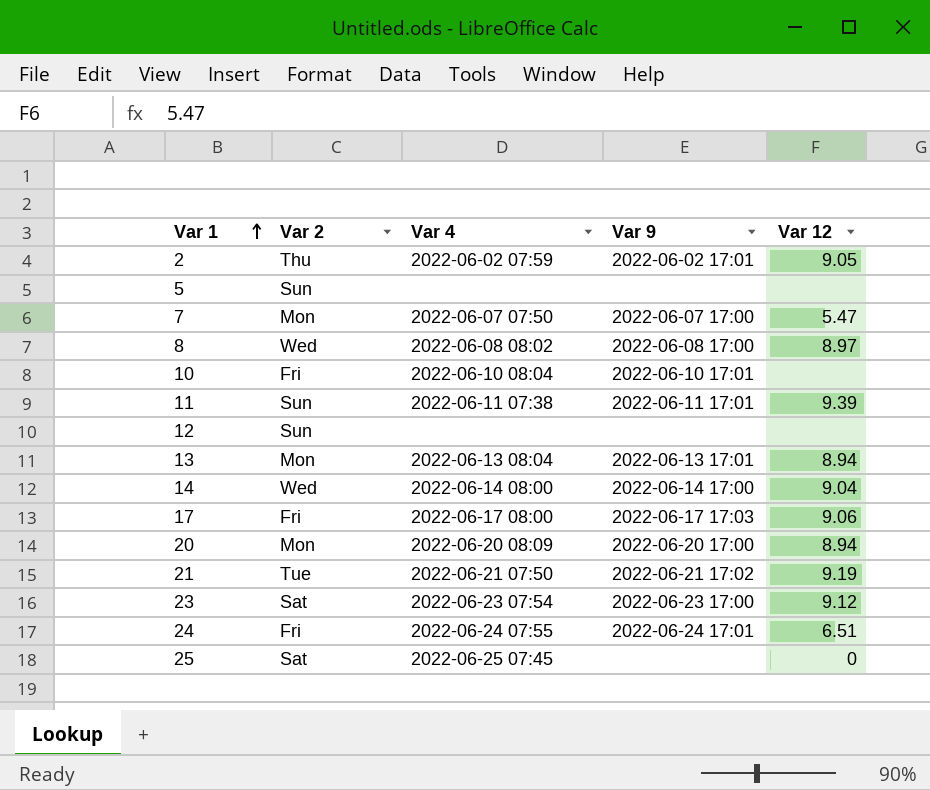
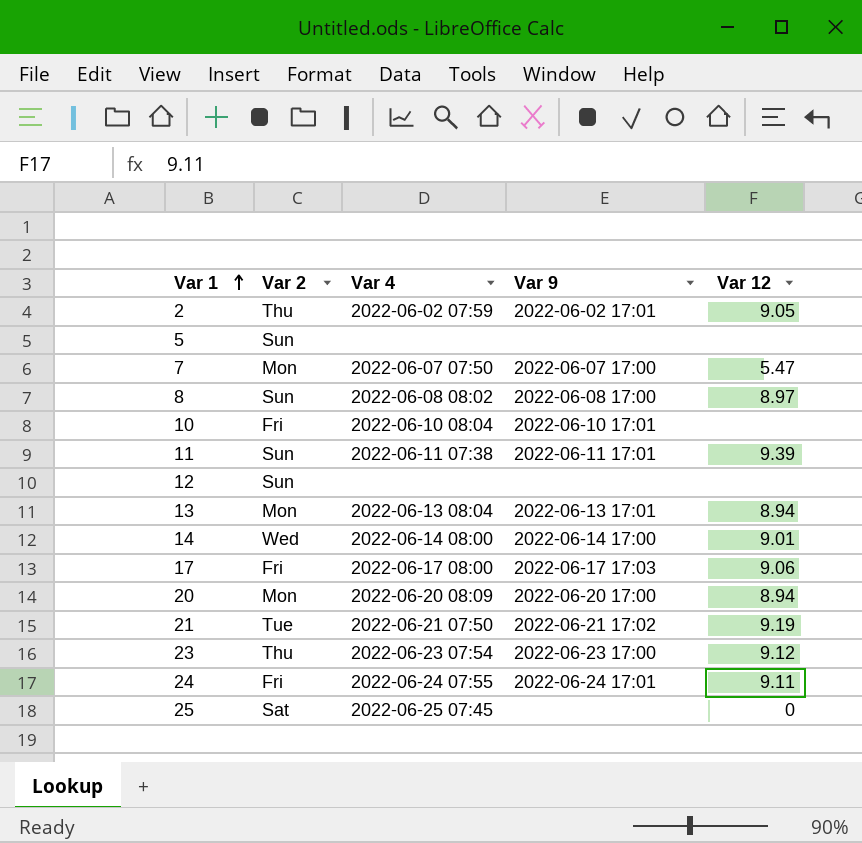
8 | Var 2: Wed -> Sun
14 | Var 12: 9.04 -> 9.01
23 | Var 2: Sat -> Thu
24 | Var 12: 6.51 -> 9.11

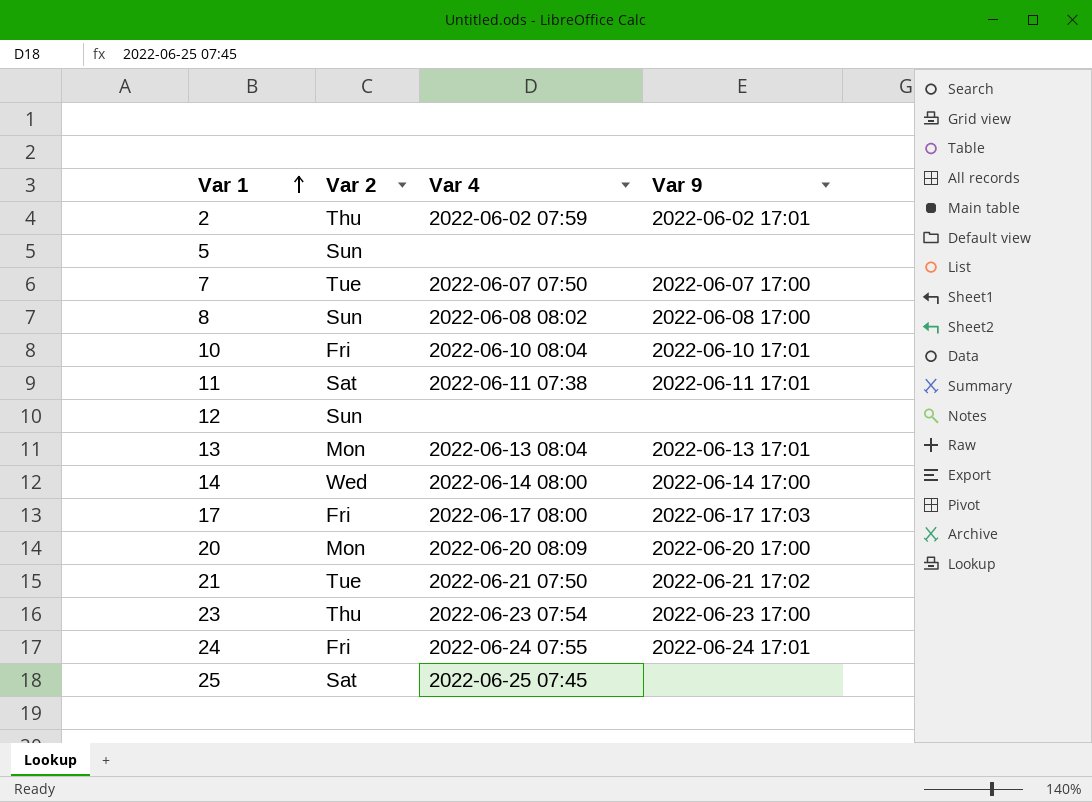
column Var 12 | position: 5 -> none
7 | Var 2: Mon -> Tue
11 | Var 2: Sun -> Sat

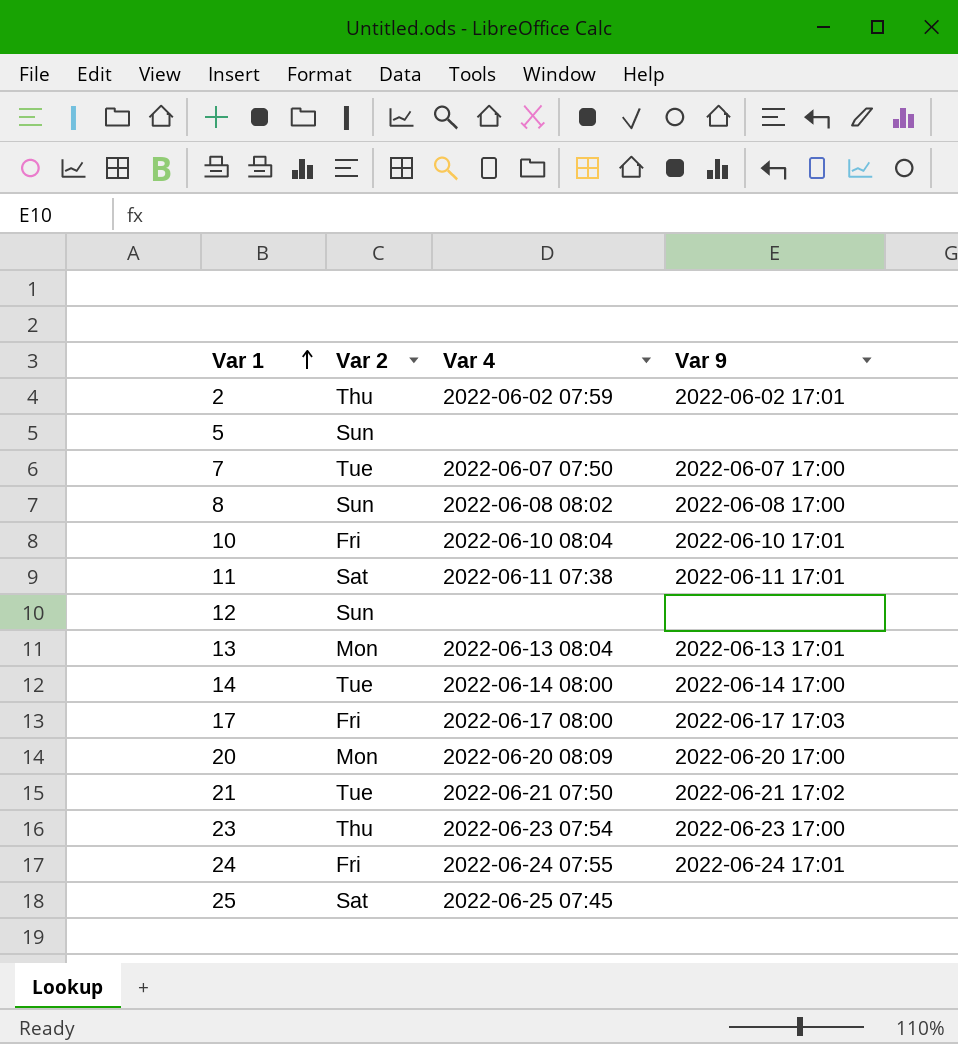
14 | Var 2: Wed -> Tue

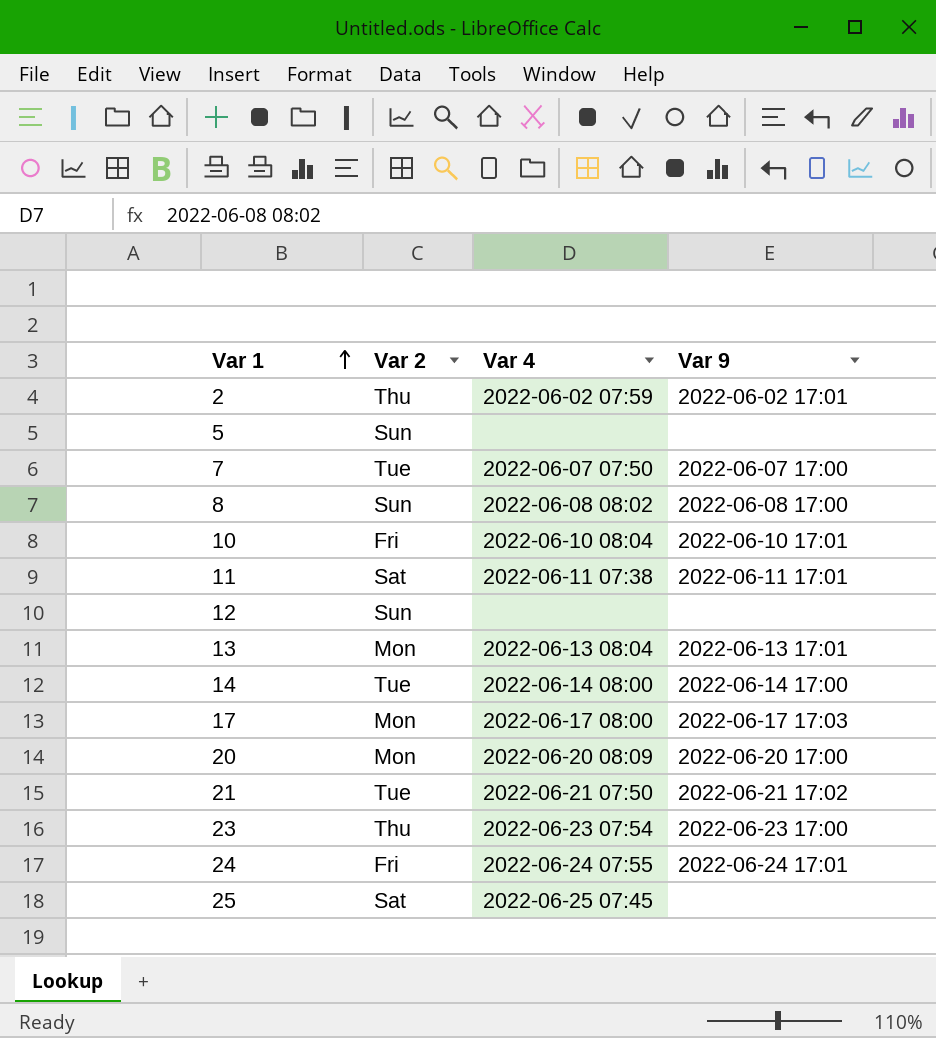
17 | Var 2: Fri -> Mon

